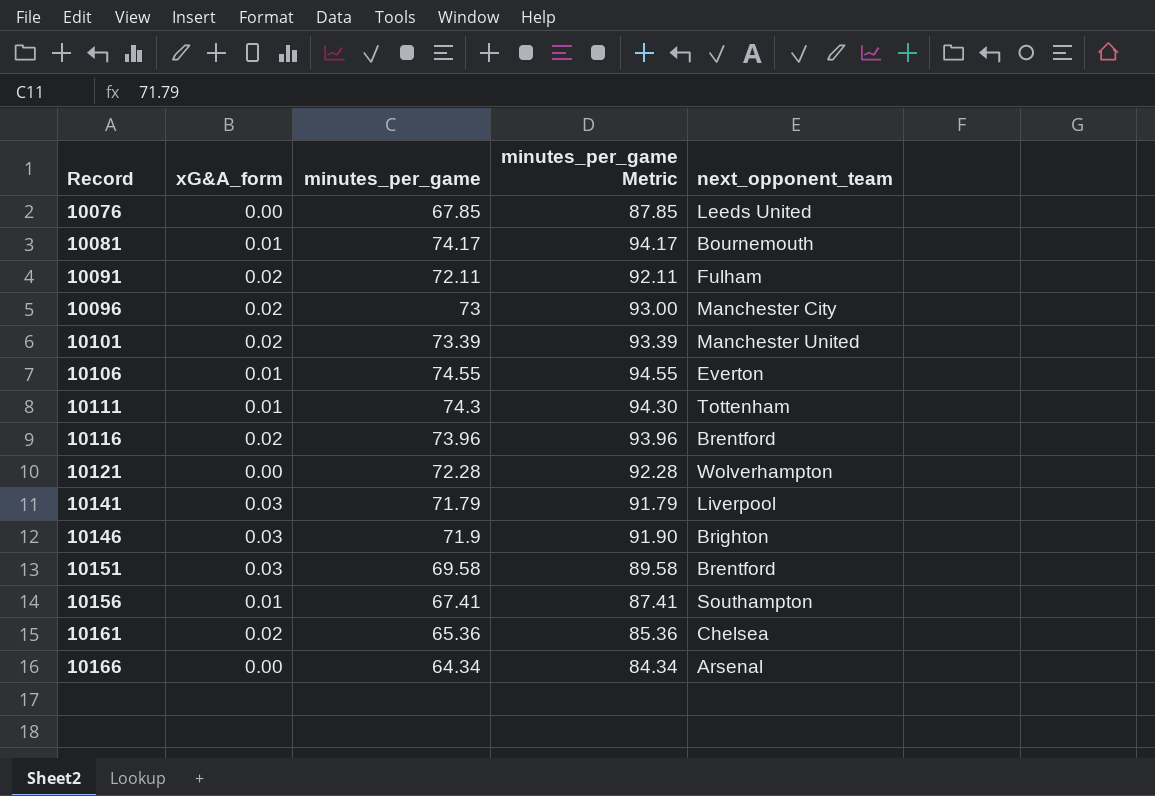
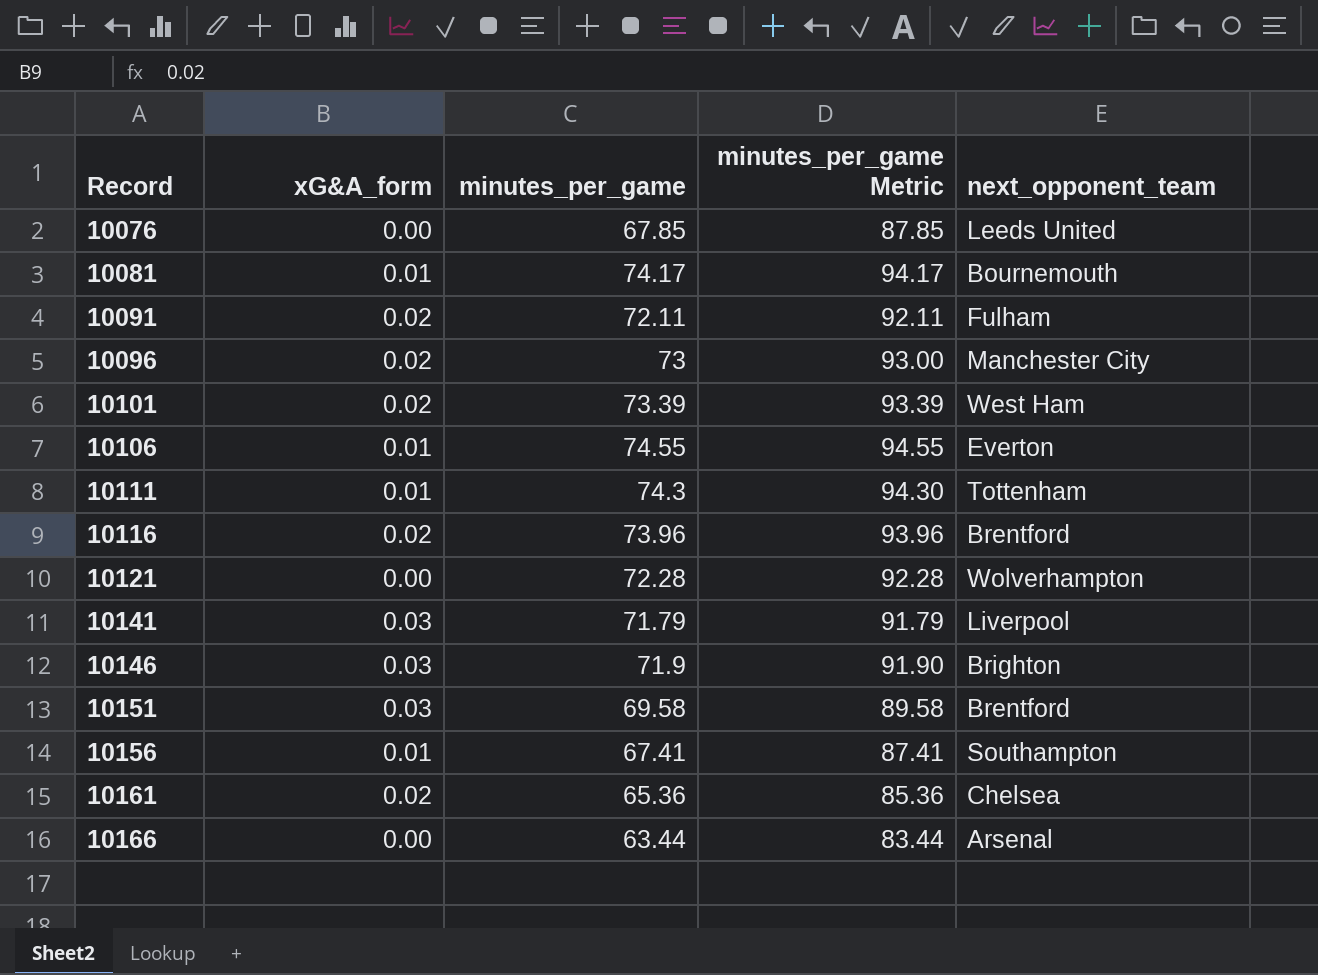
10101 | next_opponent_team: Manchester United -> West Ham
10166 | minutes_per_game: 64.34 -> 63.44
10166 | minutes_per_game Metric: 84.34 -> 83.44

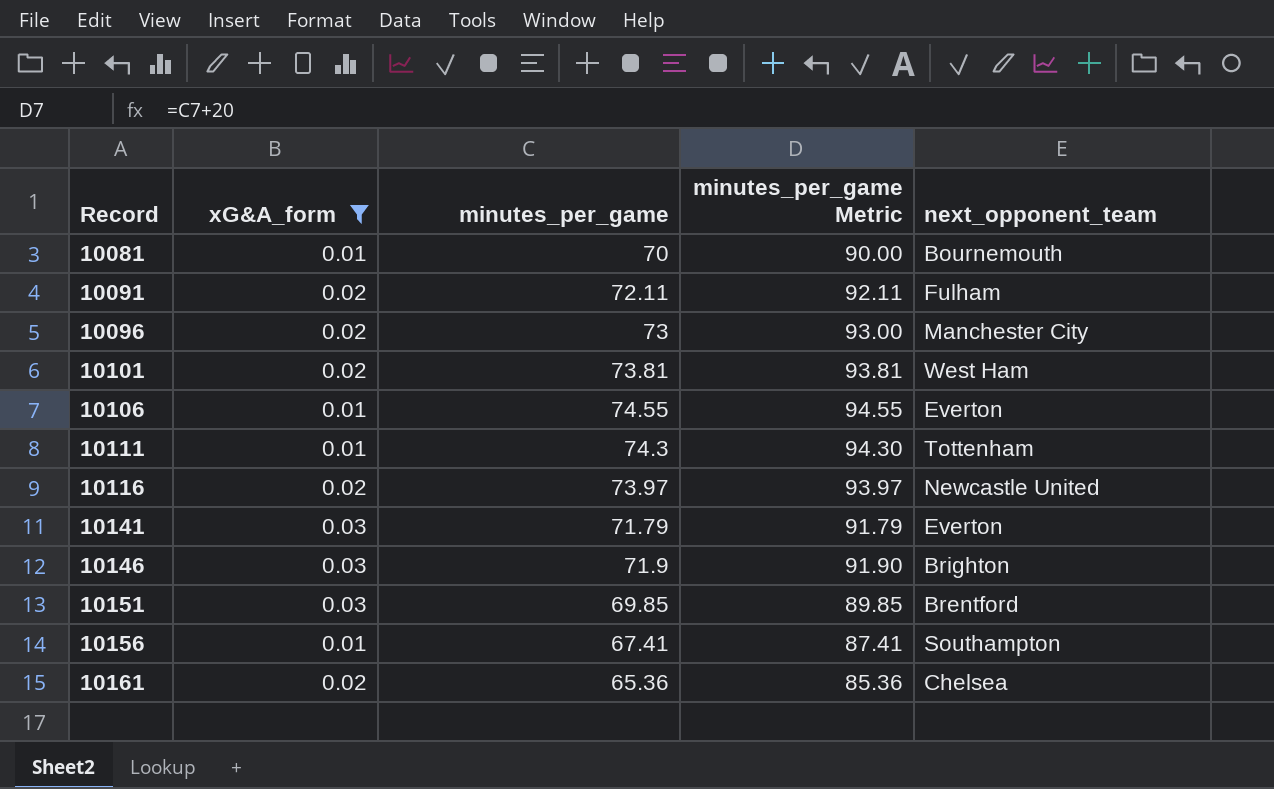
filter: none -> xG&A_form != 0.00
10081 | minutes_per_game: 74.17 -> 70
10081 | minutes_per_game Metric: 94.17 -> 90.00
10101 | minutes_per_game: 73.39 -> 73.81
10101 | minutes_per_game Metric: 93.39 -> 93.81
10116 | minutes_per_game: 73.96 -> 73.97
10116 | minutes_per_game Metric: 93.96 -> 93.97
10116 | next_opponent_team: Brentford -> Newcastle United
10141 | next_opponent_team: Liverpool -> Everton
10151 | minutes_per_game: 69.58 -> 69.85
10151 | minutes_per_game Metric: 89.58 -> 89.85

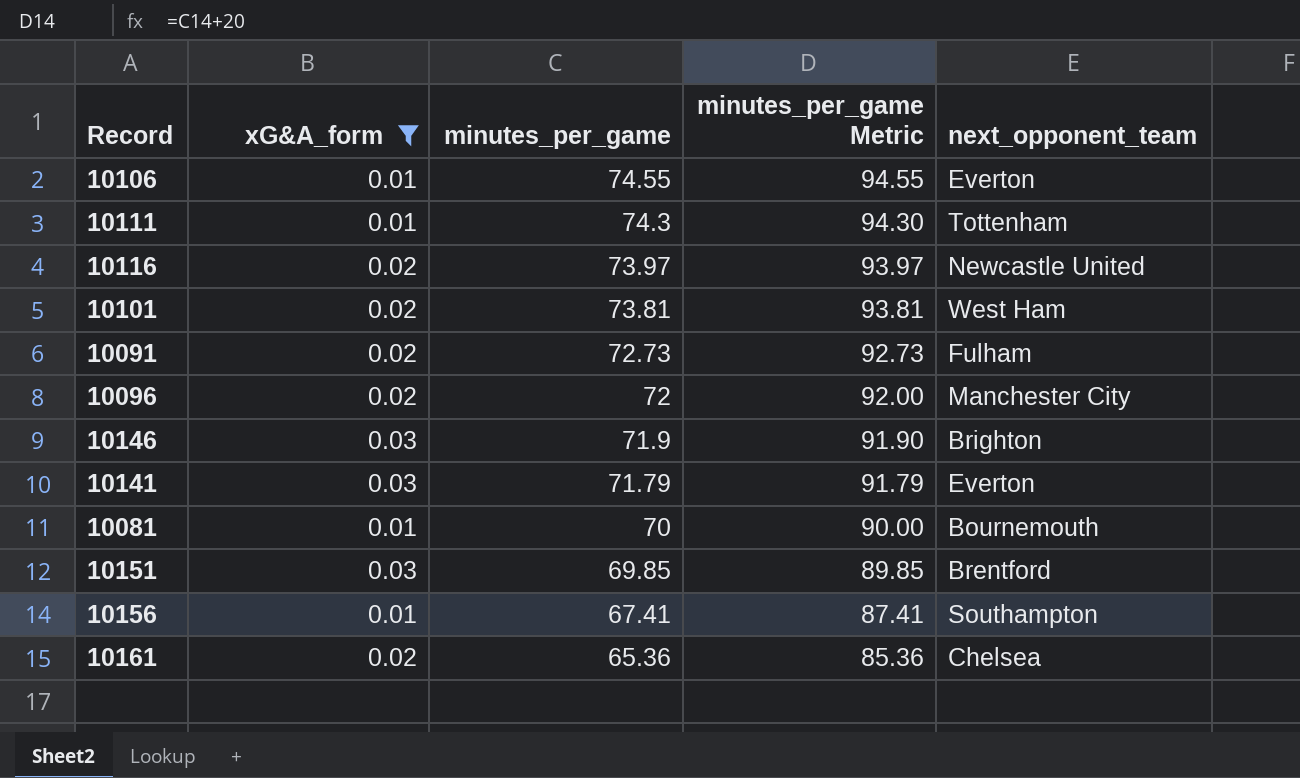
row order: Record ascending -> minutes_per_game descending
10091 | minutes_per_game: 72.11 -> 72.73
10091 | minutes_per_game Metric: 92.11 -> 92.73
10096 | minutes_per_game: 73 -> 72
10096 | minutes_per_game Metric: 93.00 -> 92.00

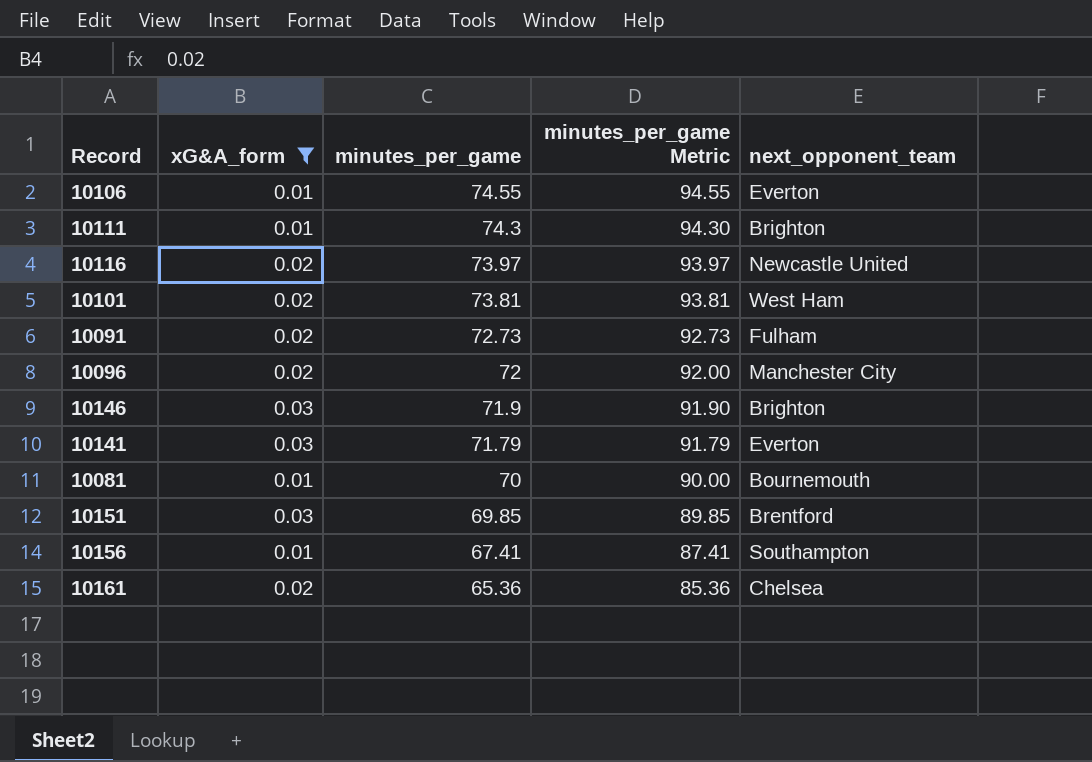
10111 | next_opponent_team: Tottenham -> Brighton

